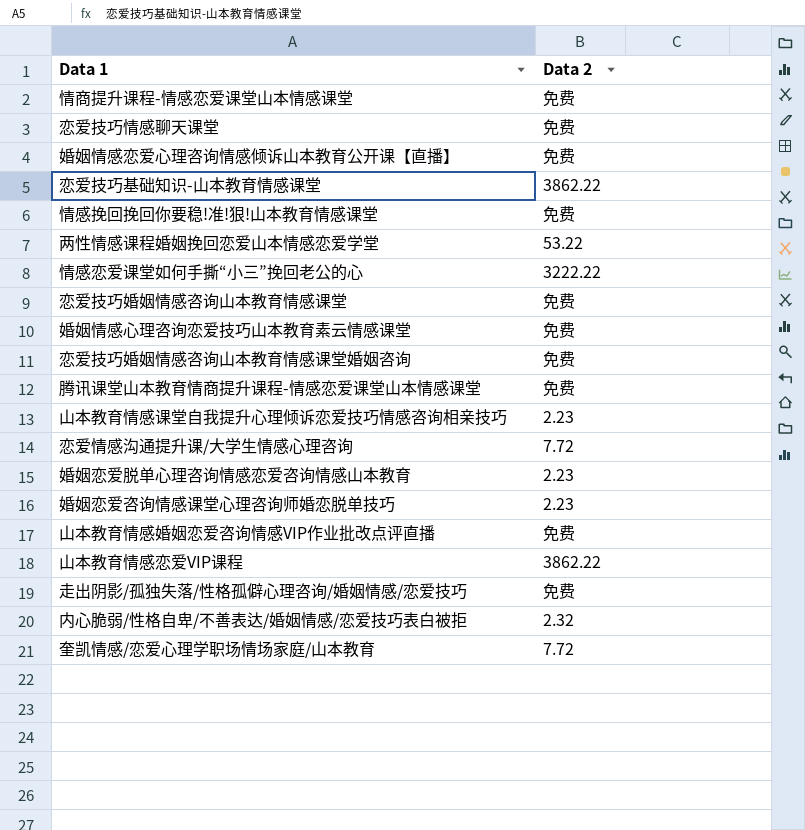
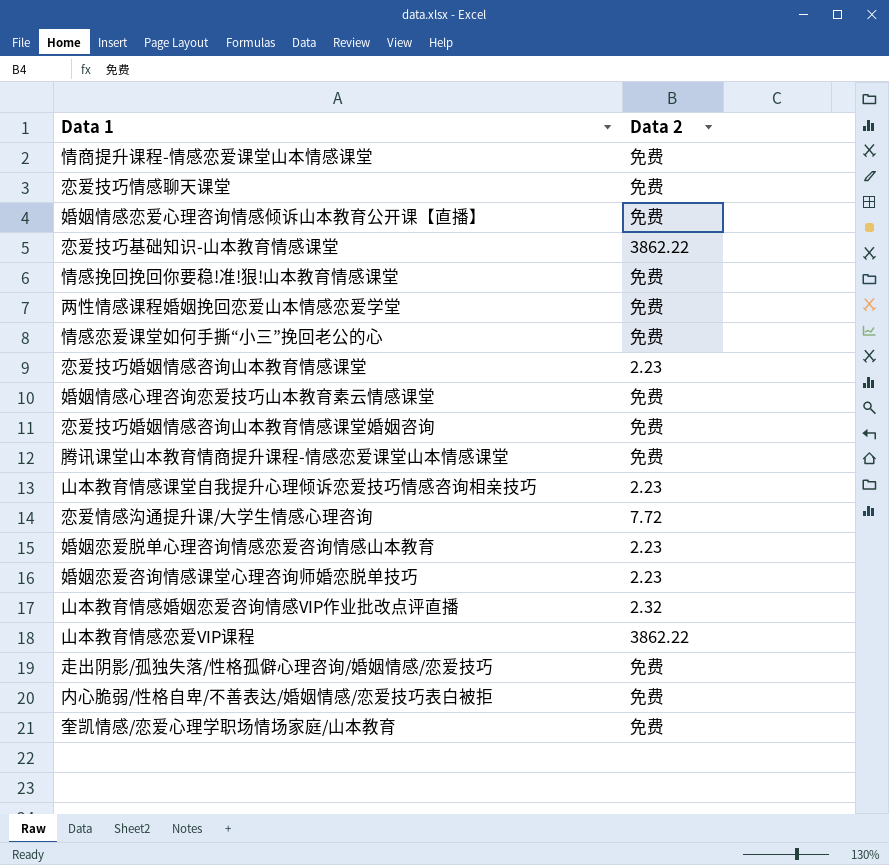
两性情感课程婚姻挽回恋爱山本情感恋爱学堂 | Data 2: 53.22 -> 免费
情感恋爱课堂如何手撕“小三”挽回老公的心 | Data 2: 3222.22 -> 免费
恋爱技巧婚姻情感咨询山本教育情感课堂 | Data 2: 免费 -> 2.23
山本教育情感婚姻恋爱咨询情感VIP作业批改点评直播 | Data 2: 免费 -> 2.32
内心脆弱/性格自卑/不善表达/婚姻情感/恋爱技巧表白被拒 | Data 2: 2.32 -> 免费
奎凯情感/恋爱心理学职场情场家庭/山本教育 | Data 2: 7.72 -> 免费

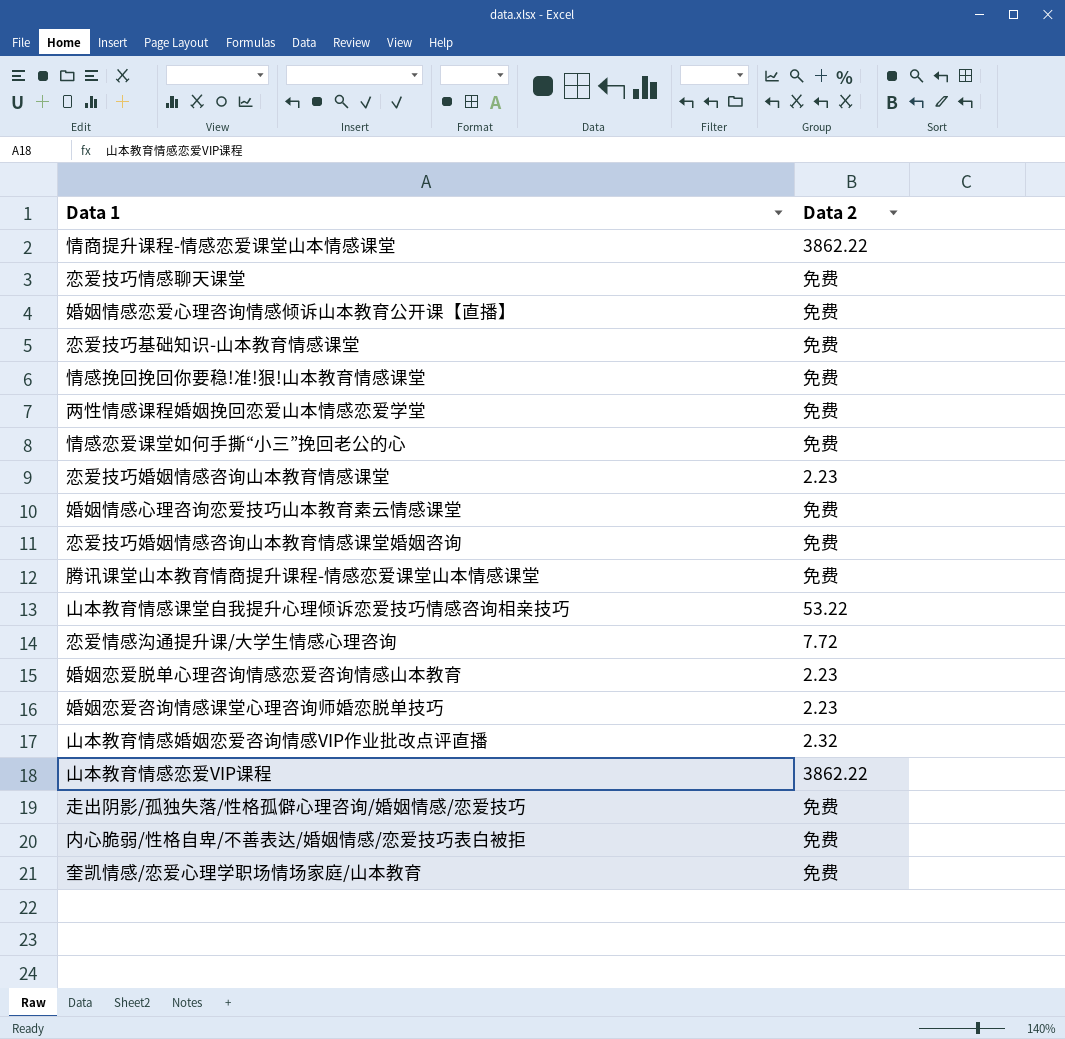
情商提升课程-情感恋爱课堂山本情感课堂 | Data 2: 免费 -> 3862.22
恋爱技巧基础知识-山本教育情感课堂 | Data 2: 3862.22 -> 免费
山本教育情感课堂自我提升心理倾诉恋爱技巧情感咨询相亲技巧 | Data 2: 2.23 -> 53.22

